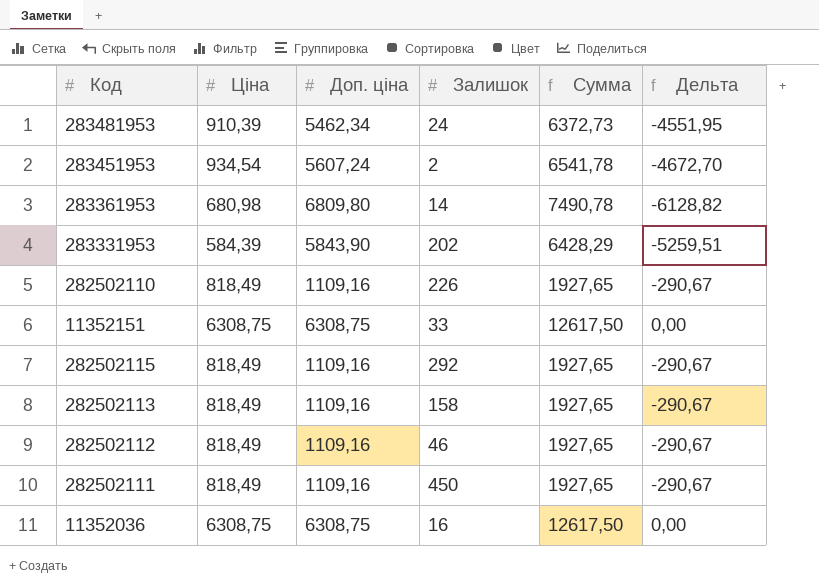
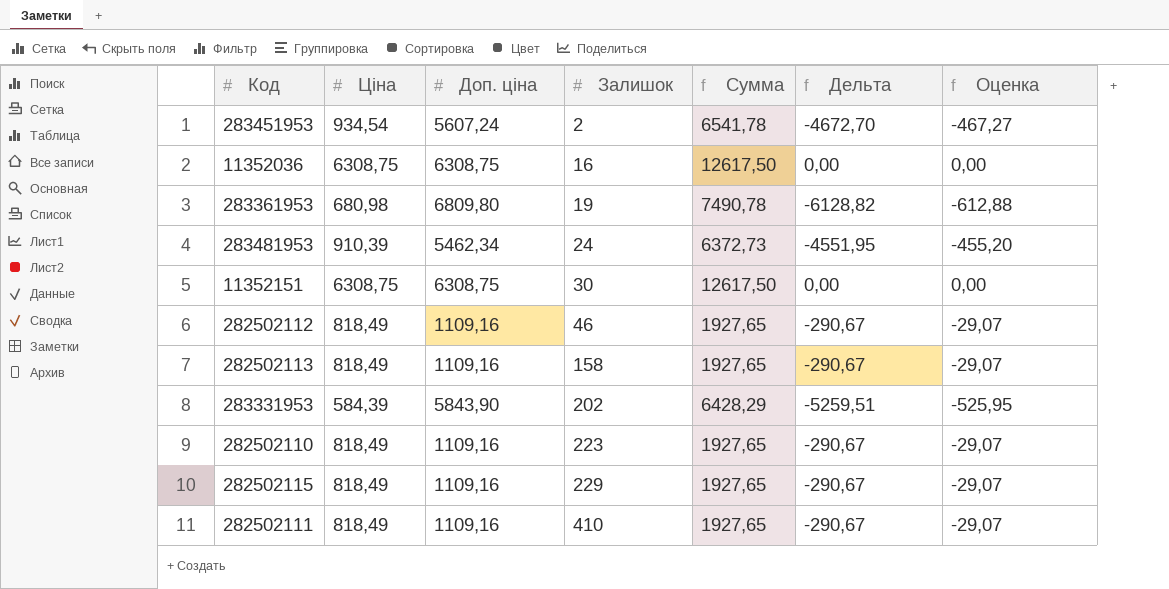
row order: none -> Залишок ascending
column Оценка | formula: none -> [Дельта] * 0,1
283361953 | Залишок: 14 -> 19
11352151 | Залишок: 33 -> 30
282502110 | Залишок: 226 -> 223
282502115 | Залишок: 292 -> 229
282502111 | Залишок: 450 -> 410

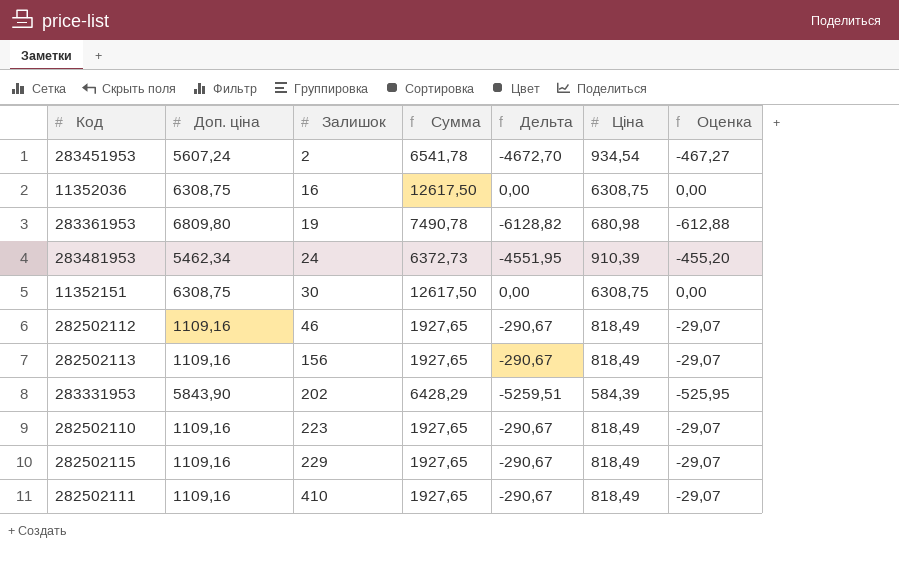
column Ціна | position: 2 -> 6
282502113 | Залишок: 158 -> 156

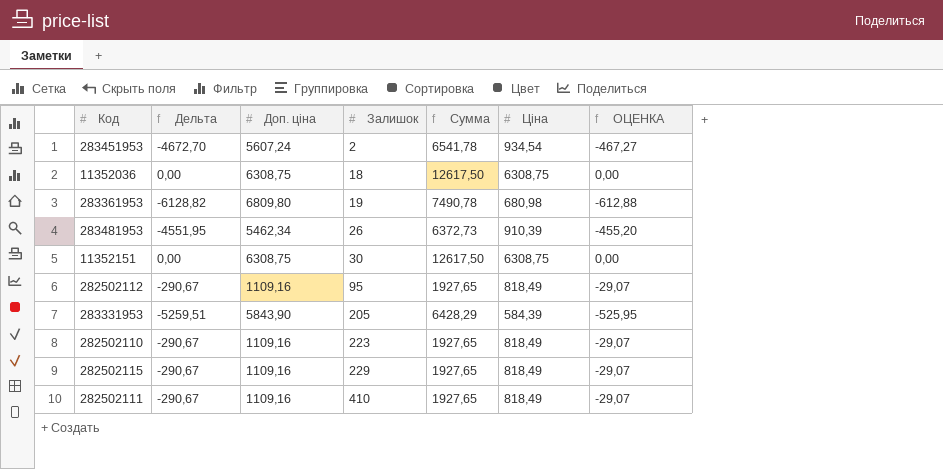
column Дельта | position: 5 -> 2
column name: Оценка -> ОЦЕНКА
row 282502113: 1109,16 | 156 | 1927,65 | -290,67 | 818,49 | -29,07 -> none
11352036 | Залишок: 16 -> 18
283481953 | Залишок: 24 -> 26
282502112 | Залишок: 46 -> 95
283331953 | Залишок: 202 -> 205

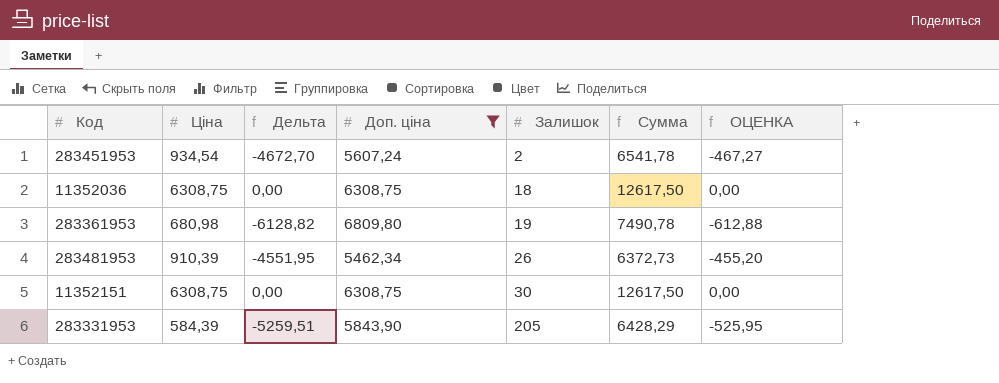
filter: none -> Доп. ціна != 1109,16
column Ціна | position: 6 -> 2

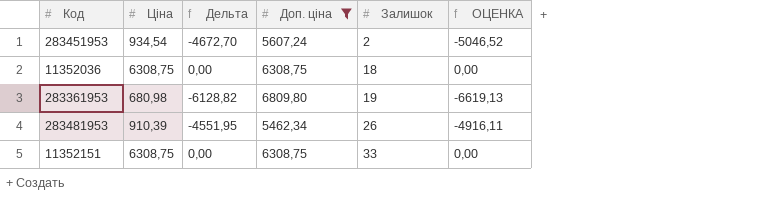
column Сумма | formula: [Ціна] + [Доп. ціна] -> none
column ОЦЕНКА | formula: [Дельта] * 0,1 -> [Дельта] * 1,08
row 283331953: 584,39 | -5259,51 | 5843,90 | 205 | 6428,29 | -525,95 -> none
11352151 | Залишок: 30 -> 33

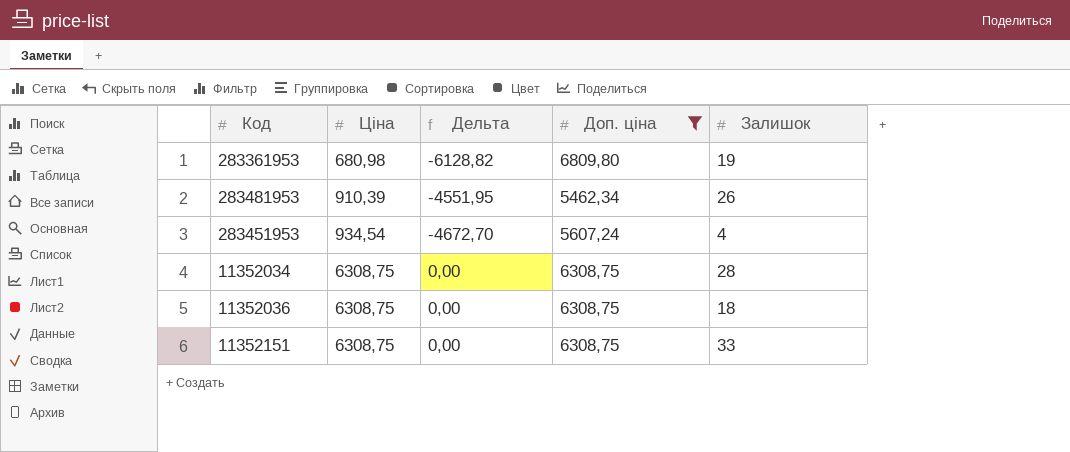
row order: Залишок ascending -> Ціна ascending
column ОЦЕНКА | formula: [Дельта] * 1,08 -> none
283451953 | Залишок: 2 -> 4
row 11352034: none -> 6308,75 | 0,00 | 6308,75 | 28

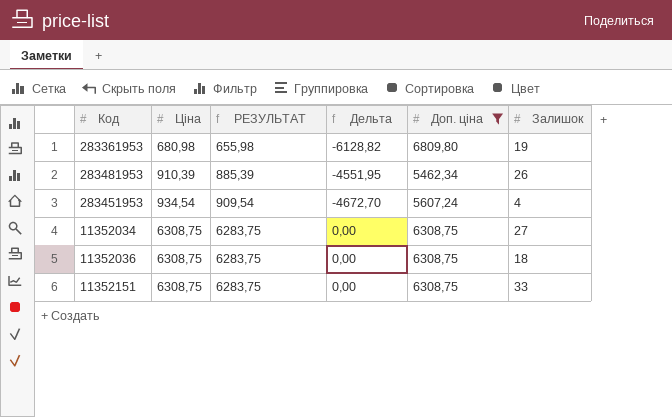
column РЕЗУЛЬТАТ | formula: none -> [Ціна] - 25
11352034 | Залишок: 28 -> 27

